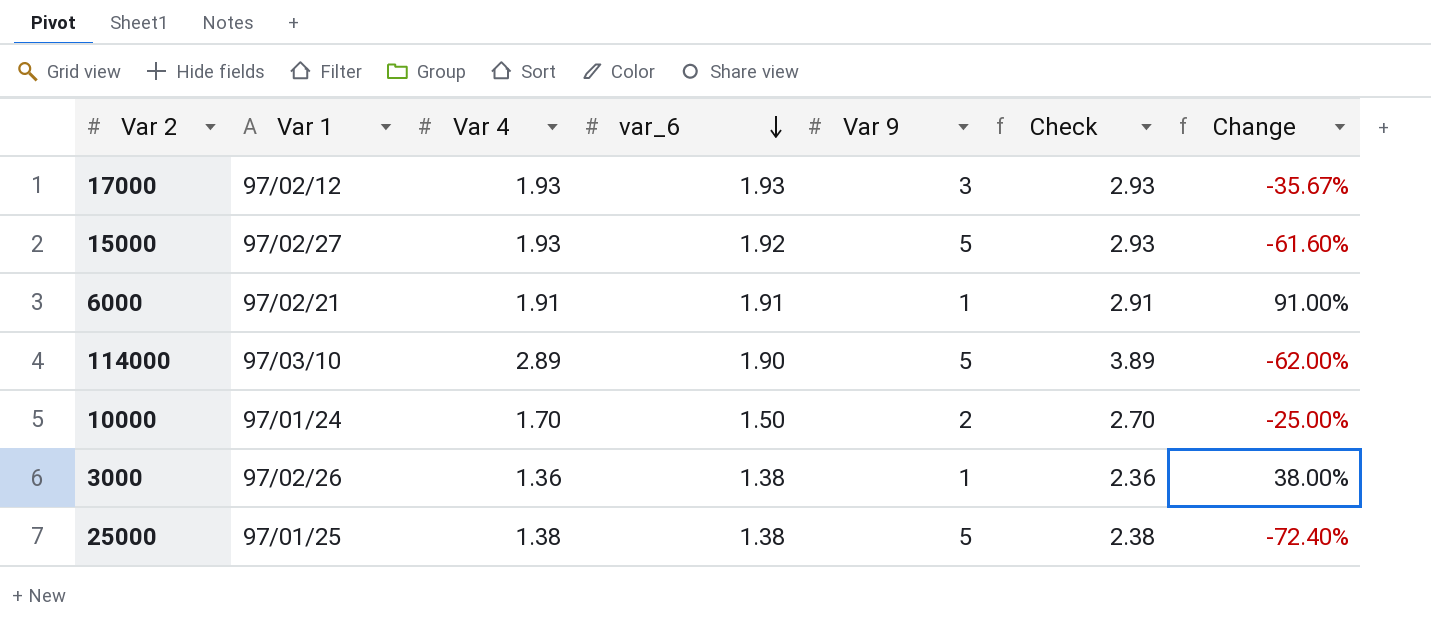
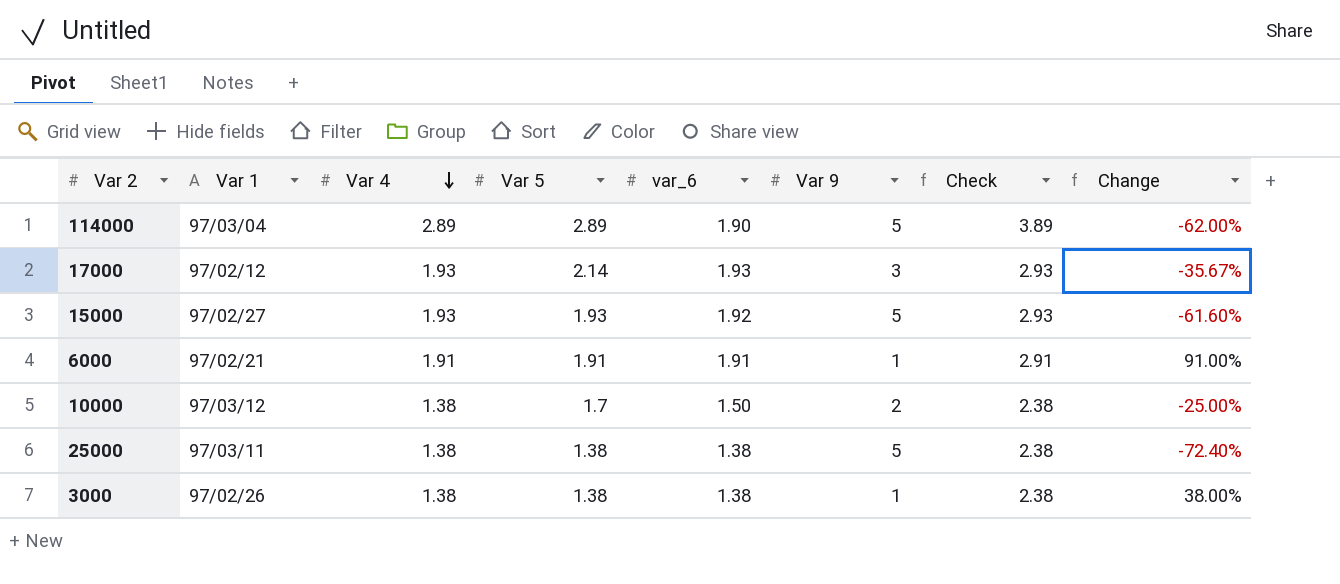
row order: var_6 descending -> Var 4 descending
column Var 5 | position: none -> 4
114000 | Var 1: 97/03/10 -> 97/03/04
10000 | Var 1: 97/01/24 -> 97/03/12
10000 | Var 4: 1.70 -> 1.38
10000 | Check: 2.70 -> 2.38
25000 | Var 1: 97/01/25 -> 97/03/11
3000 | Var 4: 1.36 -> 1.38
3000 | Check: 2.36 -> 2.38

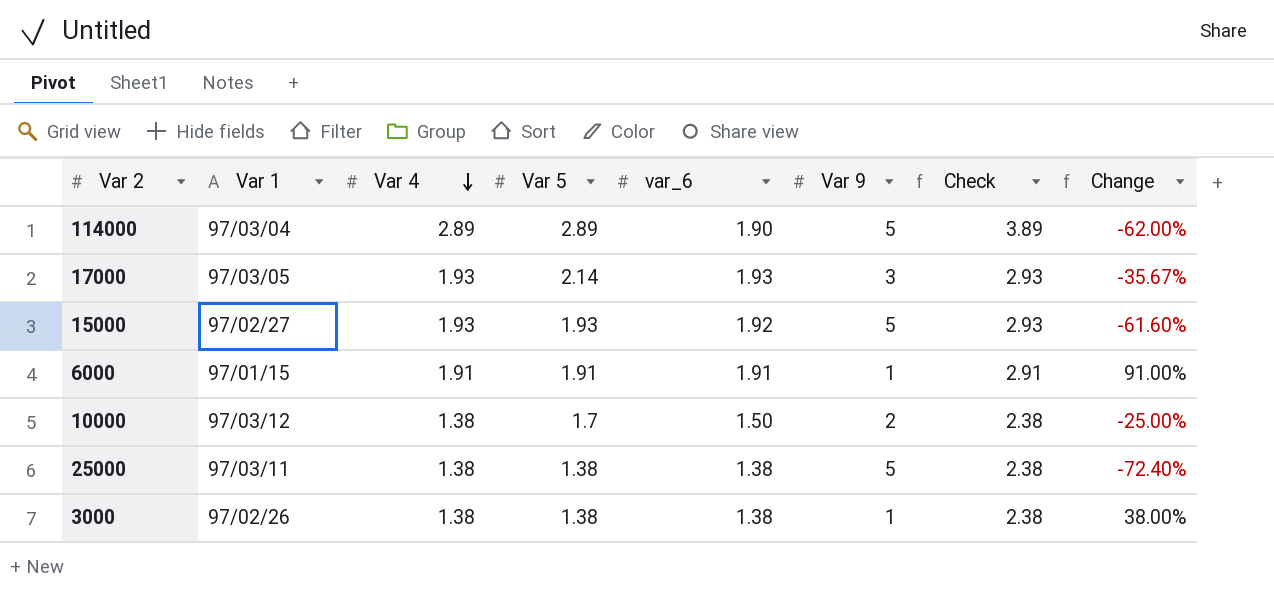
17000 | Var 1: 97/02/12 -> 97/03/05
6000 | Var 1: 97/02/21 -> 97/01/15

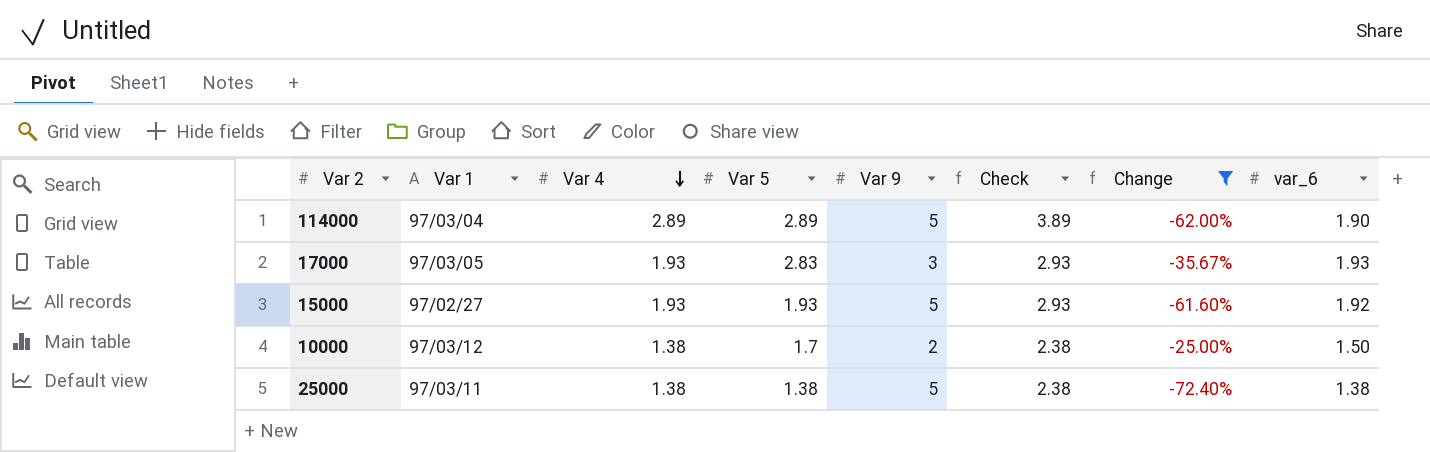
filter: none -> Change <= -25.00%
column var_6 | position: 5 -> 8
17000 | Var 5: 2.14 -> 2.83

